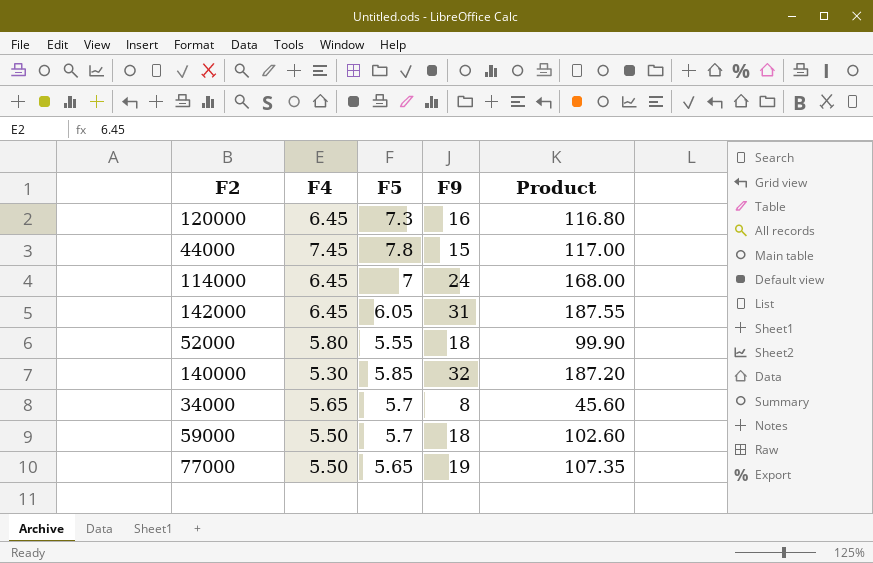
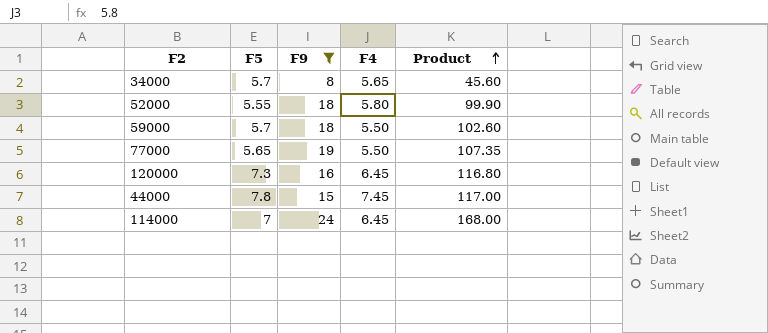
filter: none -> F9 <= 24
row order: none -> Product ascending
column F4 | position: 2 -> 4

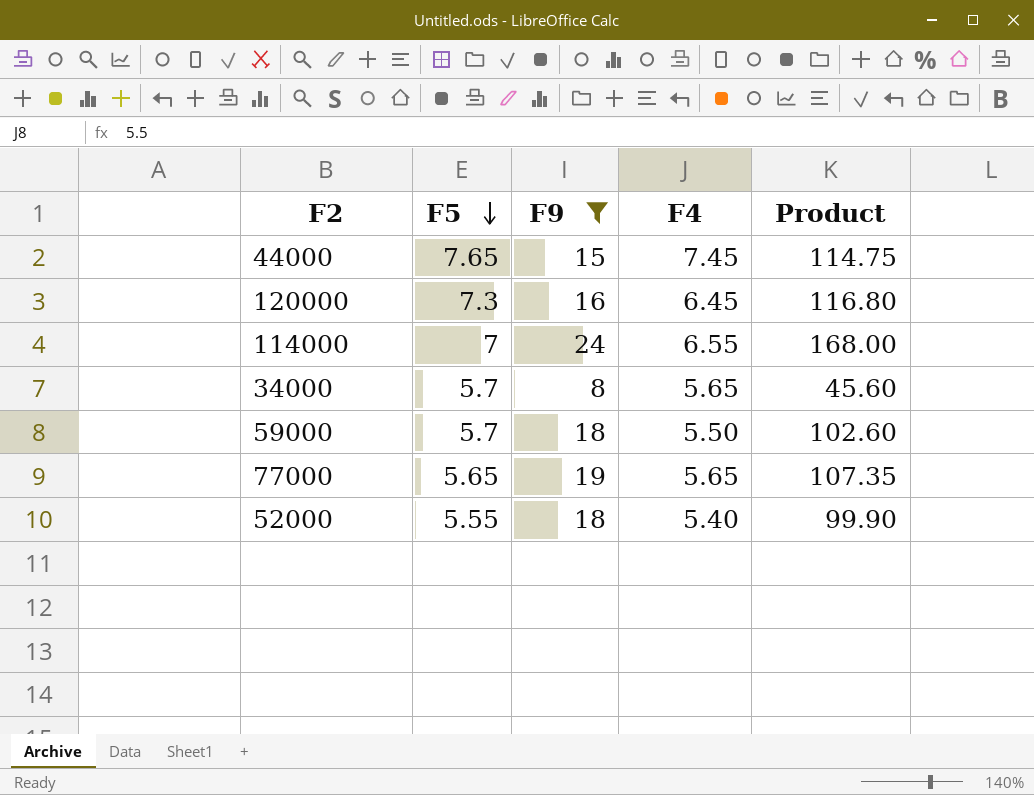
row order: Product ascending -> F5 descending
44000 | F5: 7.8 -> 7.65
44000 | Product: 117.00 -> 114.75
114000 | F4: 6.45 -> 6.55
77000 | F4: 5.50 -> 5.65
52000 | F4: 5.80 -> 5.40

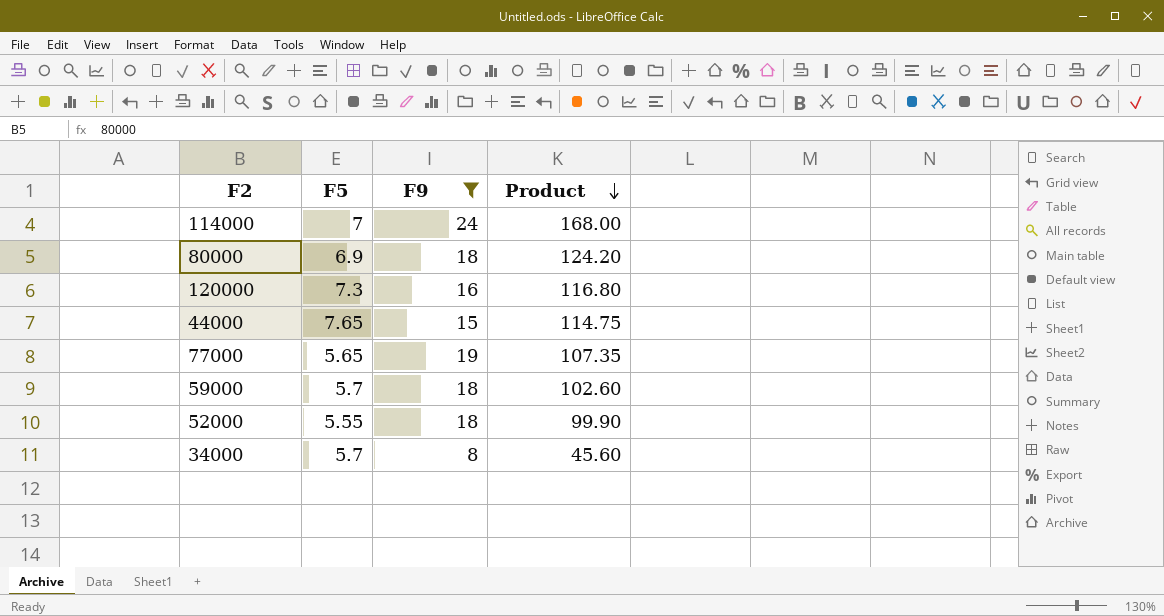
row order: F5 descending -> Product descending
column F4 | position: 4 -> none
row 80000: none -> 6.9 | 18 | 124.20

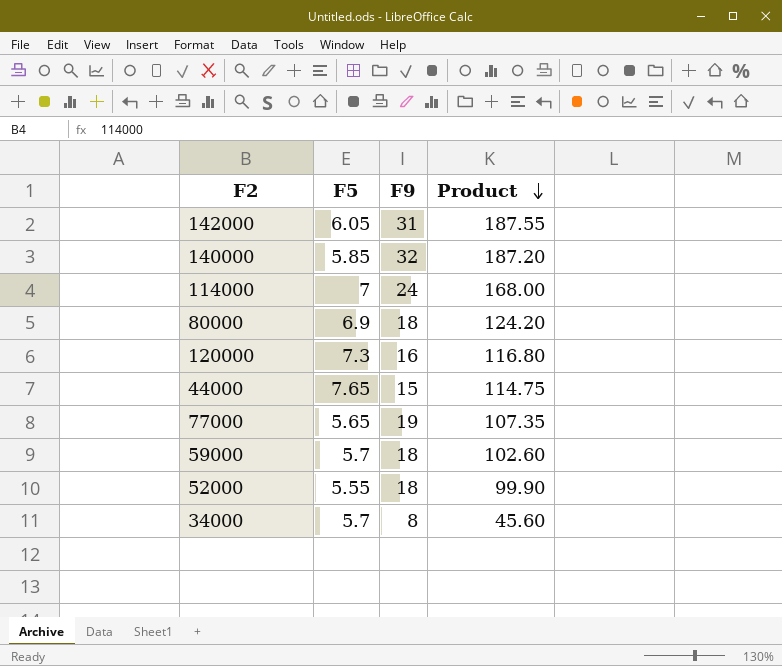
filter: F9 <= 24 -> none

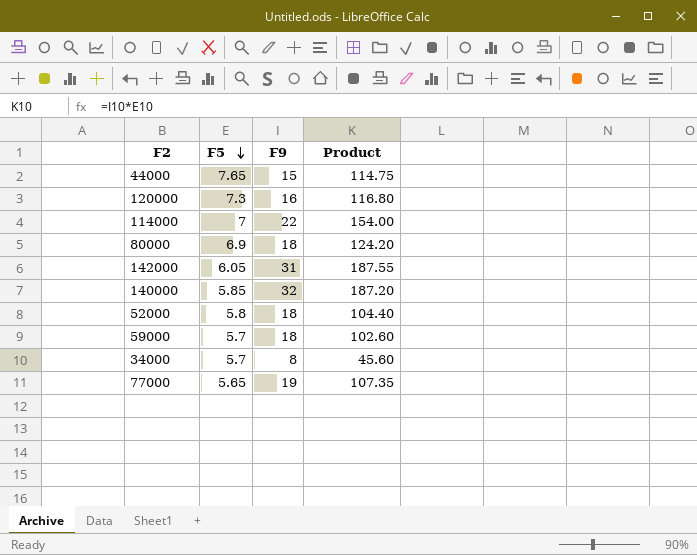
row order: Product descending -> F5 descending
114000 | F9: 24 -> 22
114000 | Product: 168.00 -> 154.00
52000 | F5: 5.55 -> 5.8
52000 | Product: 99.90 -> 104.40

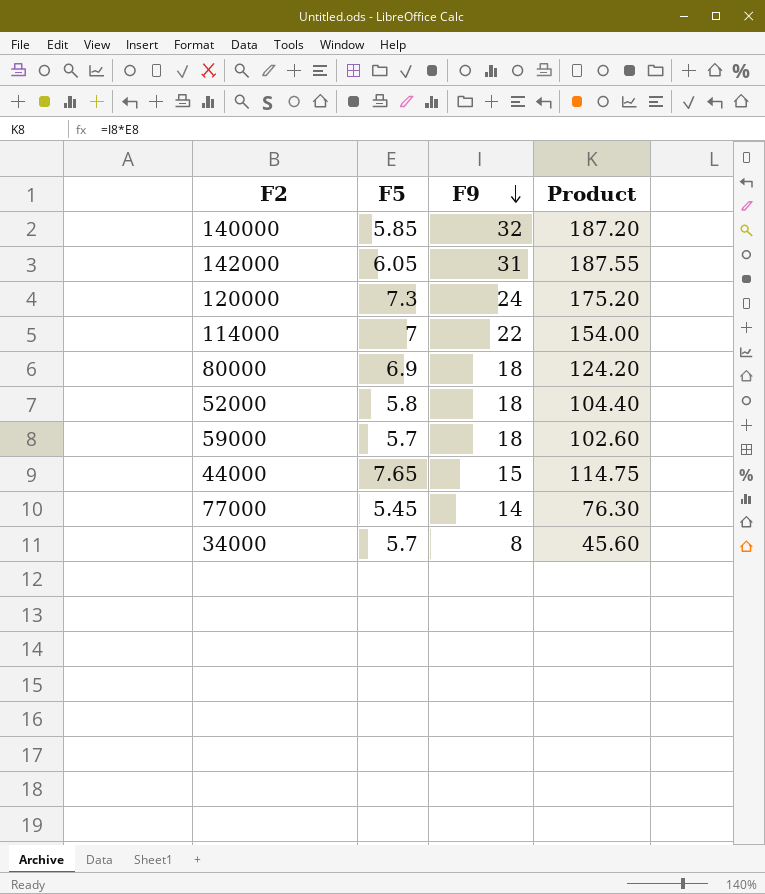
row order: F5 descending -> F9 descending
120000 | F9: 16 -> 24
120000 | Product: 116.80 -> 175.20
77000 | F5: 5.65 -> 5.45
77000 | F9: 19 -> 14
77000 | Product: 107.35 -> 76.30

